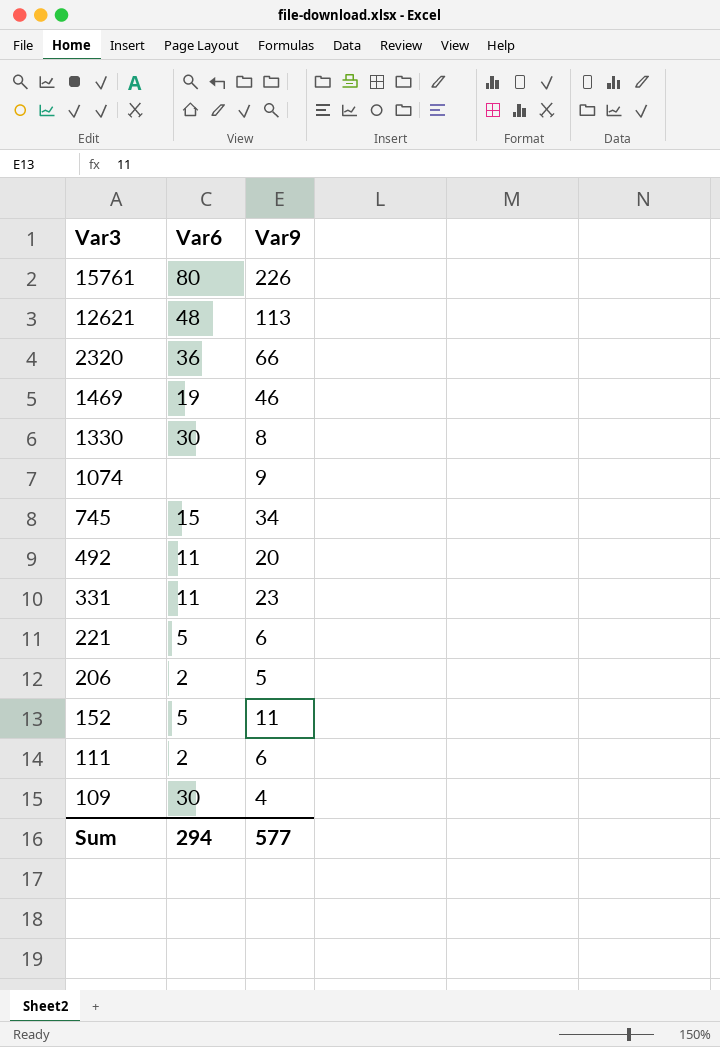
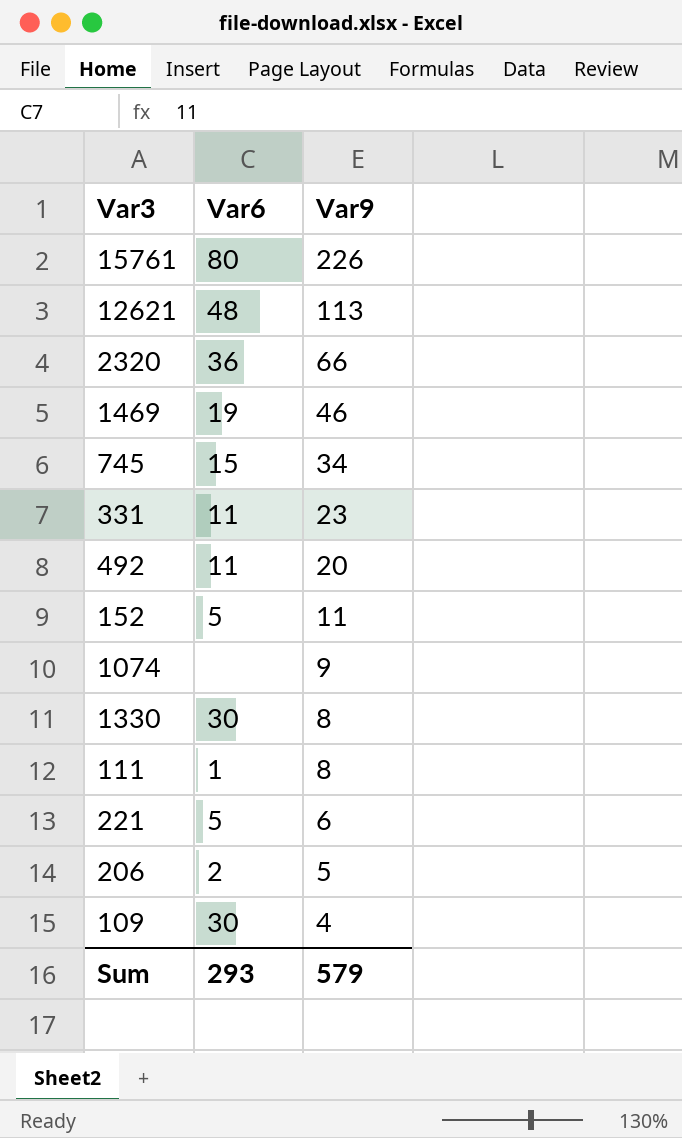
row order: Var3 descending -> Var9 descending
111 | Var6: 2 -> 1
111 | Var9: 6 -> 8
Sum | Var6: 294 -> 293
Sum | Var9: 577 -> 579

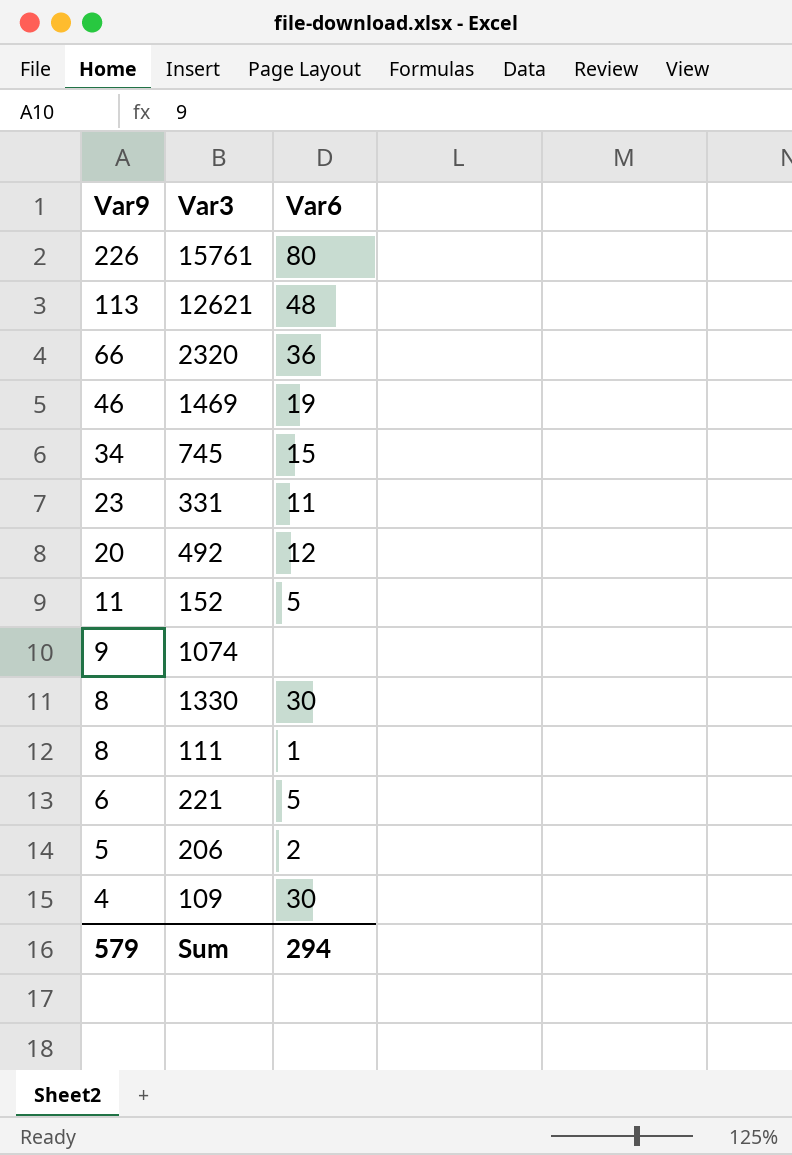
column Var9 | position: 3 -> 1
492 | Var6: 11 -> 12
Sum | Var6: 293 -> 294

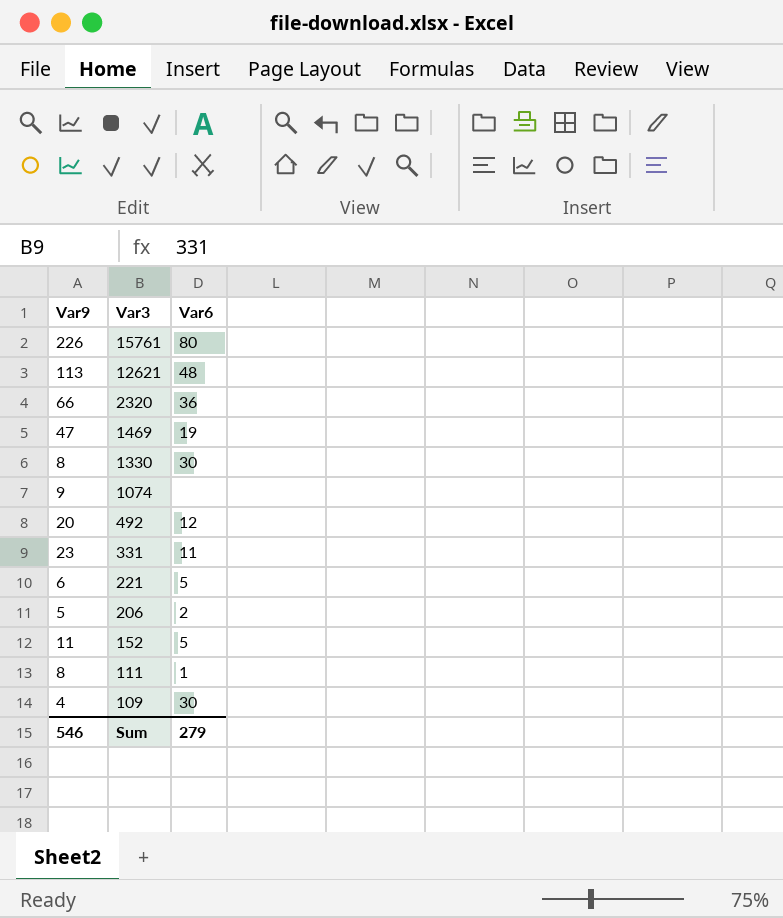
row order: Var9 descending -> Var3 descending
row 745: 34 | 15 -> none
1469 | Var9: 46 -> 47
Sum | Var9: 579 -> 546
Sum | Var6: 294 -> 279

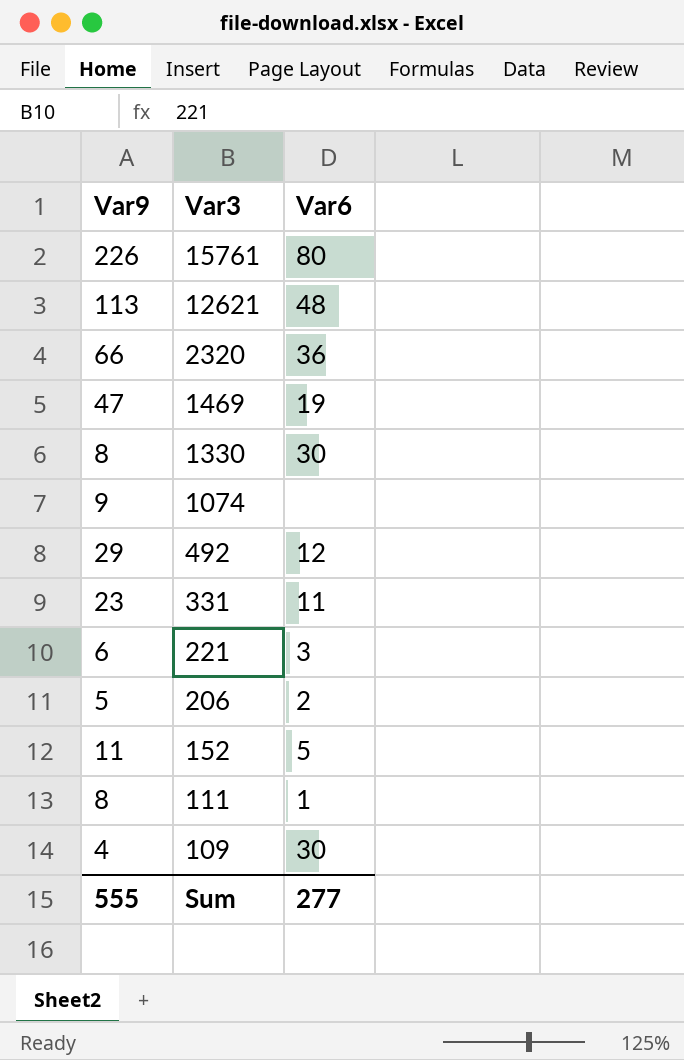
492 | Var9: 20 -> 29
221 | Var6: 5 -> 3
Sum | Var9: 546 -> 555
Sum | Var6: 279 -> 277

